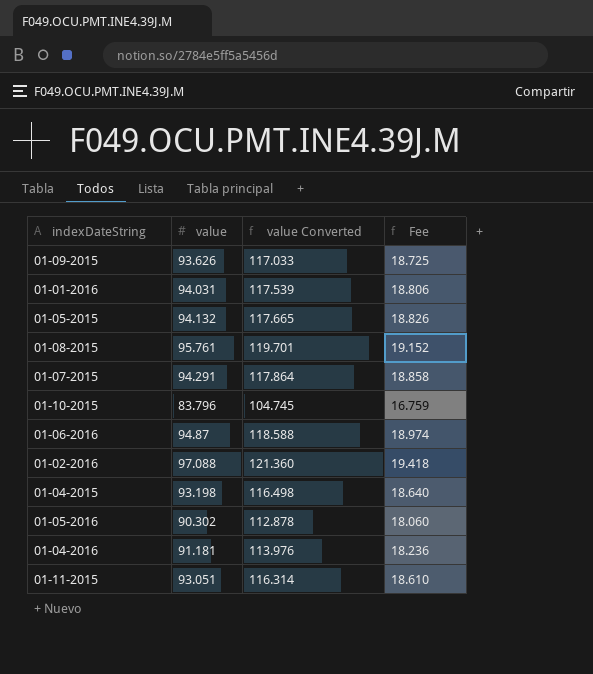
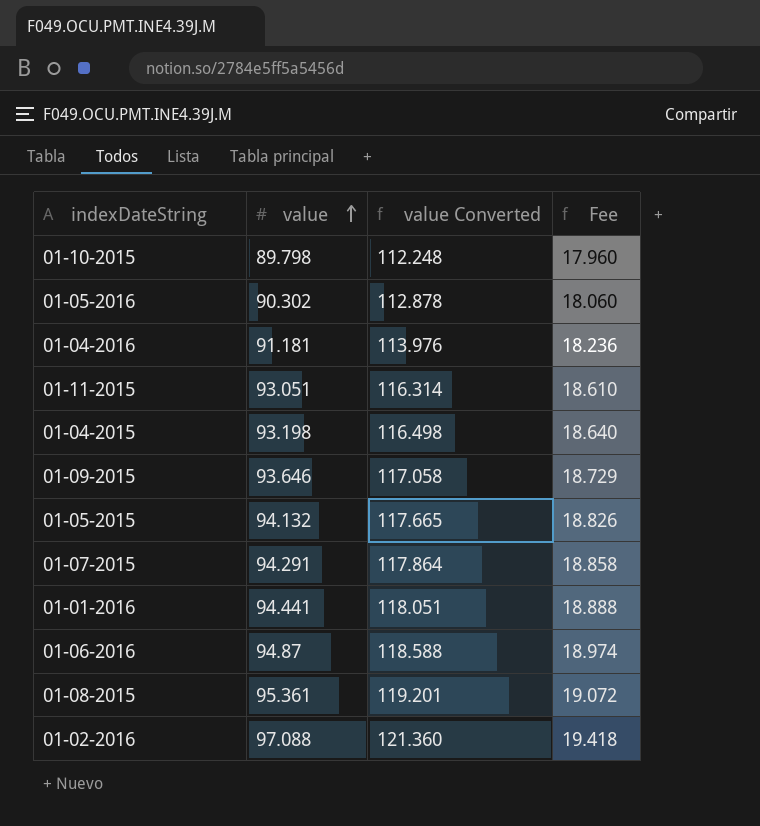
row order: none -> value ascending
01-10-2015 | value: 83.796 -> 89.798
01-10-2015 | value Converted: 104.745 -> 112.248
01-10-2015 | Fee: 16.759 -> 17.960
01-09-2015 | value: 93.626 -> 93.646
01-09-2015 | value Converted: 117.033 -> 117.058
01-09-2015 | Fee: 18.725 -> 18.729
01-01-2016 | value: 94.031 -> 94.441
01-01-2016 | value Converted: 117.539 -> 118.051
01-01-2016 | Fee: 18.806 -> 18.888
01-08-2015 | value: 95.761 -> 95.361
01-08-2015 | value Converted: 119.701 -> 119.201
01-08-2015 | Fee: 19.152 -> 19.072

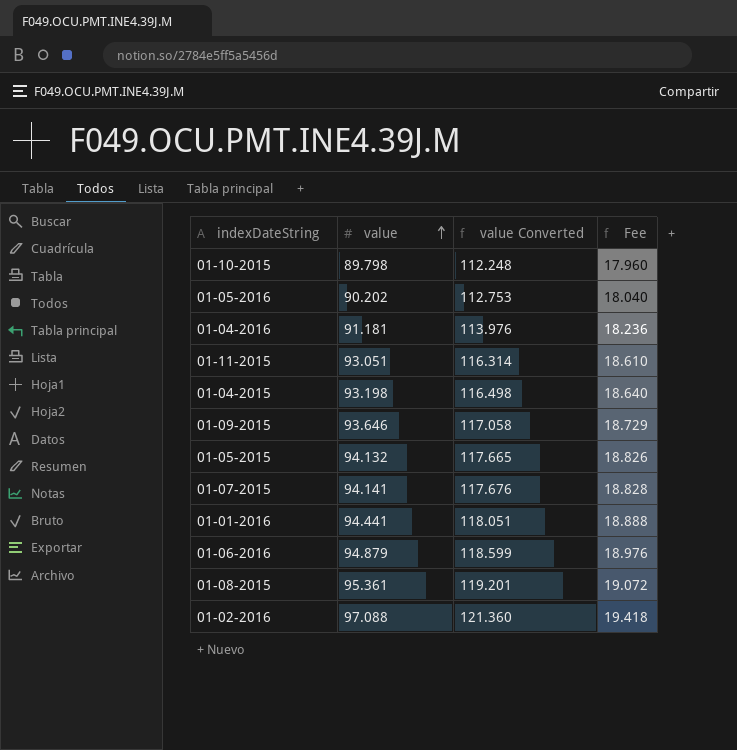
01-05-2016 | value: 90.302 -> 90.202
01-05-2016 | value Converted: 112.878 -> 112.753
01-05-2016 | Fee: 18.060 -> 18.040
01-07-2015 | value: 94.291 -> 94.141
01-07-2015 | value Converted: 117.864 -> 117.676
01-07-2015 | Fee: 18.858 -> 18.828
01-06-2016 | value: 94.87 -> 94.879
01-06-2016 | value Converted: 118.588 -> 118.599
01-06-2016 | Fee: 18.974 -> 18.976

